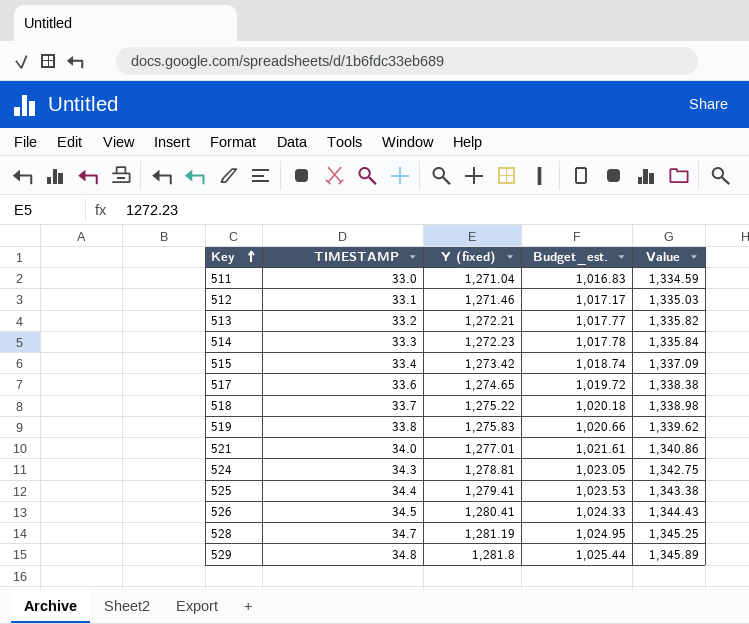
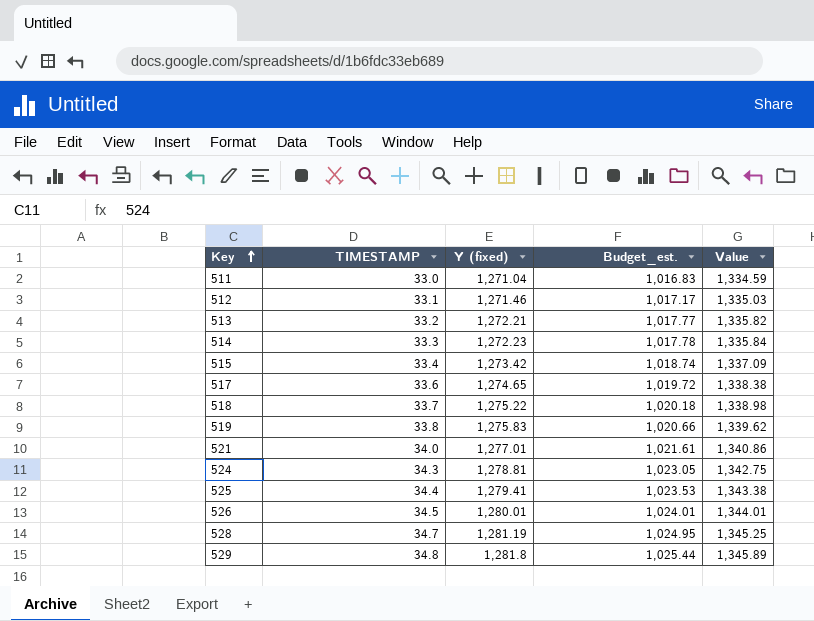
526 | Y (fixed): 1,280.41 -> 1,280.01
526 | Budget_est.: 1,024.33 -> 1,024.01
526 | Value: 1,344.43 -> 1,344.01

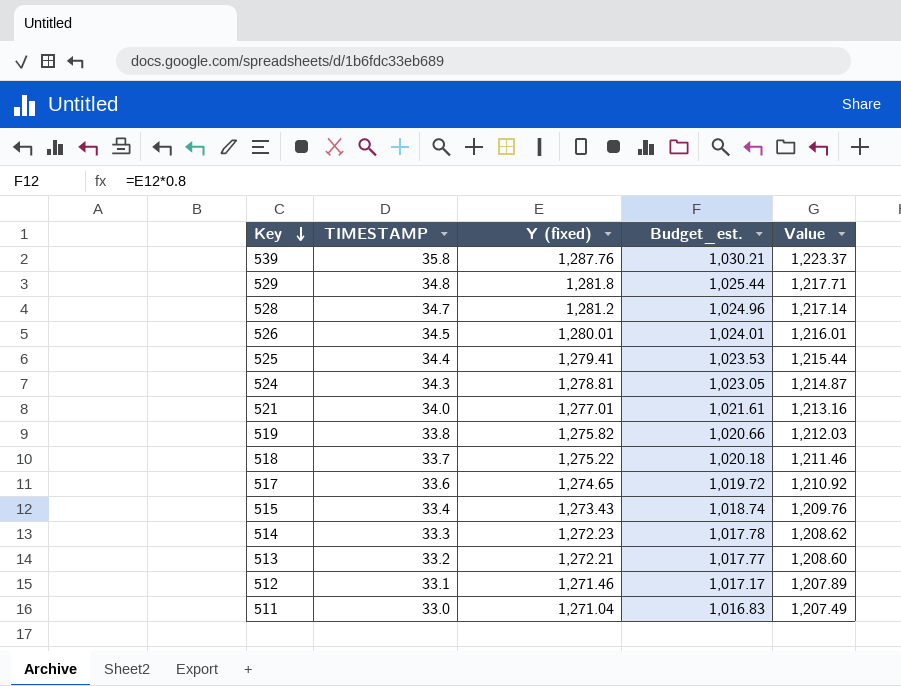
row order: Key ascending -> Key descending
column Value | formula: [Y (fixed)] * 1.05 -> [Y (fixed)] * 0.95
row 539: none -> 35.8 | 1,287.76 | 1,030.21 | 1,223.37
528 | Y (fixed): 1,281.19 -> 1,281.2
528 | Budget_est.: 1,024.95 -> 1,024.96
519 | Y (fixed): 1,275.83 -> 1,275.82
515 | Y (fixed): 1,273.42 -> 1,273.43

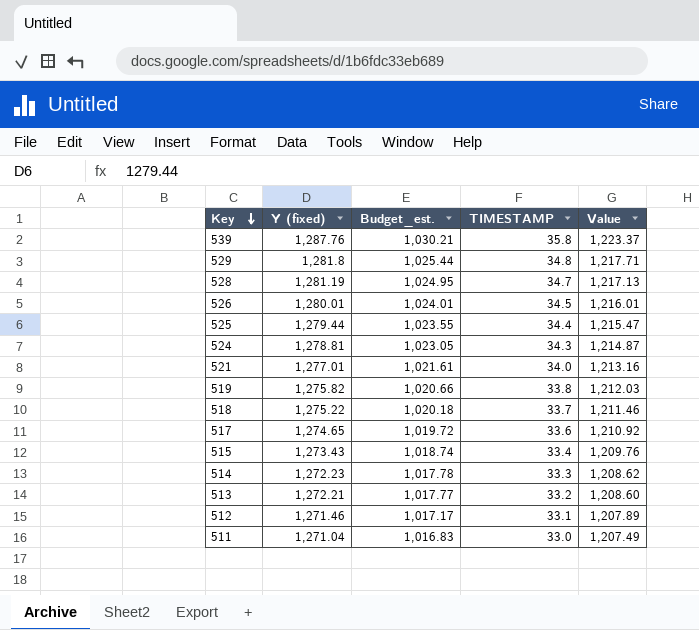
column TIMESTAMP | position: 2 -> 4
528 | Y (fixed): 1,281.2 -> 1,281.19
528 | Budget_est.: 1,024.96 -> 1,024.95
528 | Value: 1,217.14 -> 1,217.13
525 | Y (fixed): 1,279.41 -> 1,279.44
525 | Budget_est.: 1,023.53 -> 1,023.55
525 | Value: 1,215.44 -> 1,215.47

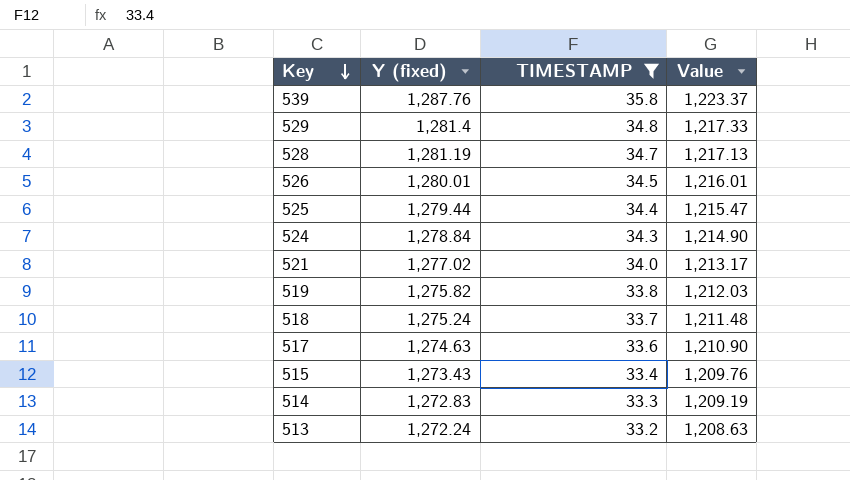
filter: none -> TIMESTAMP >= 33.2
column Budget_est. | formula: [Y (fixed)] * 0.8 -> none
529 | Y (fixed): 1,281.8 -> 1,281.4
529 | Value: 1,217.71 -> 1,217.33
524 | Y (fixed): 1,278.81 -> 1,278.84
524 | Value: 1,214.87 -> 1,214.90
521 | Y (fixed): 1,277.01 -> 1,277.02
521 | Value: 1,213.16 -> 1,213.17
518 | Y (fixed): 1,275.22 -> 1,275.24
518 | Value: 1,211.46 -> 1,211.48
517 | Y (fixed): 1,274.65 -> 1,274.63
517 | Value: 1,210.92 -> 1,210.90
514 | Y (fixed): 1,272.23 -> 1,272.83
514 | Value: 1,208.62 -> 1,209.19
513 | Y (fixed): 1,272.21 -> 1,272.24
513 | Value: 1,208.60 -> 1,208.63

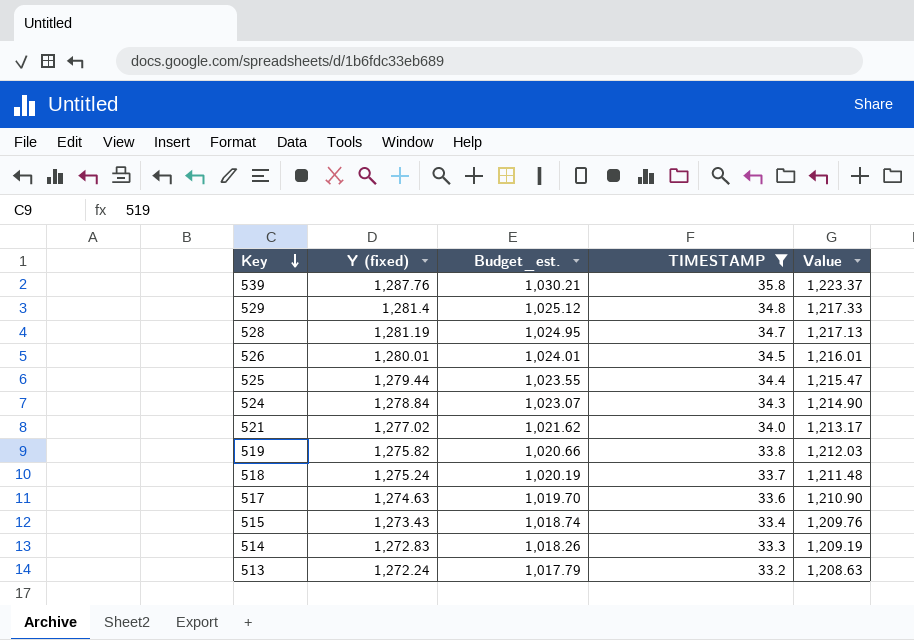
column Budget_est. | formula: none -> [Y (fixed)] * 0.8

